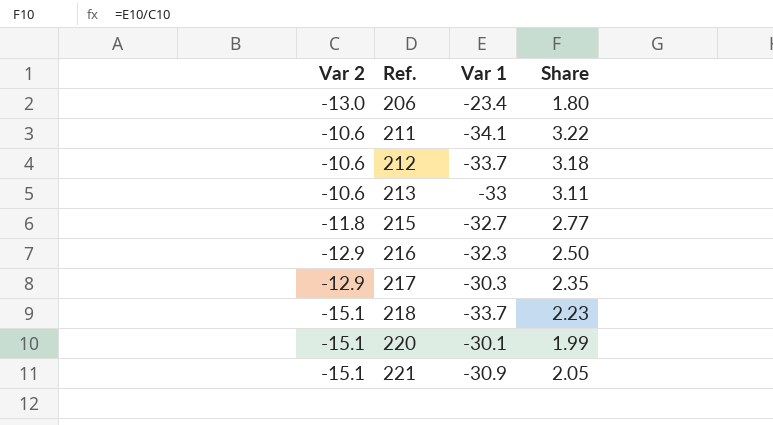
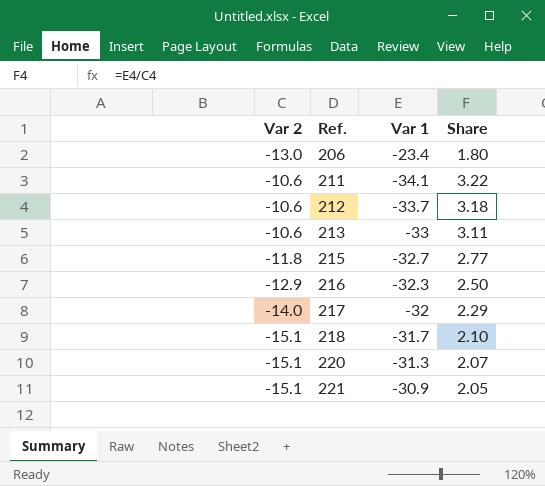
217 | Var 2: -12.9 -> -14.0
217 | Var 1: -30.3 -> -32
217 | Share: 2.35 -> 2.29
218 | Var 1: -33.7 -> -31.7
218 | Share: 2.23 -> 2.10
220 | Var 1: -30.1 -> -31.3
220 | Share: 1.99 -> 2.07

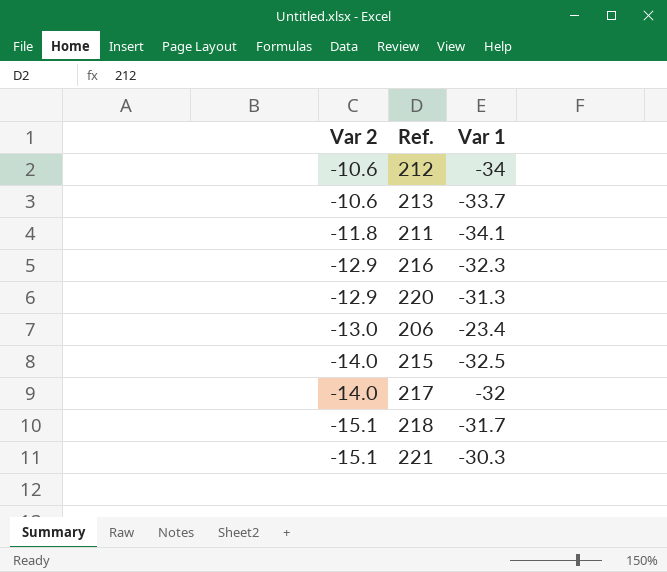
row order: Ref. ascending -> Var 2 descending
column Share | formula: [Var 1] / [Var 2] -> none
212 | Var 1: -33.7 -> -34
213 | Var 1: -33 -> -33.7
211 | Var 2: -10.6 -> -11.8
220 | Var 2: -15.1 -> -12.9
215 | Var 2: -11.8 -> -14.0
215 | Var 1: -32.7 -> -32.5
221 | Var 1: -30.9 -> -30.3

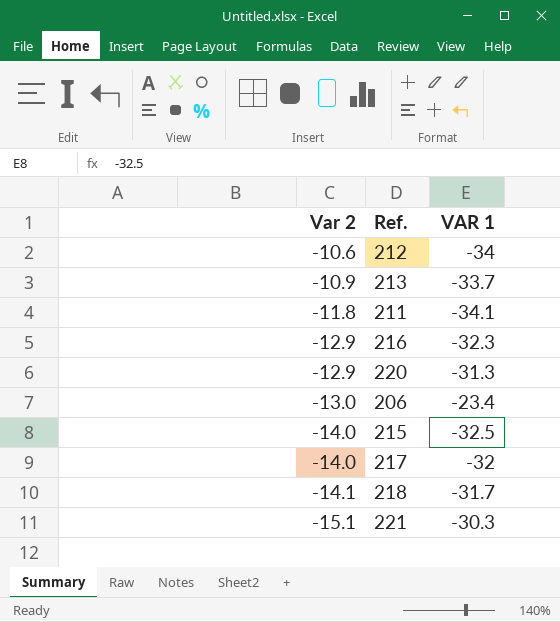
column name: Var 1 -> VAR 1
213 | Var 2: -10.6 -> -10.9
218 | Var 2: -15.1 -> -14.1

